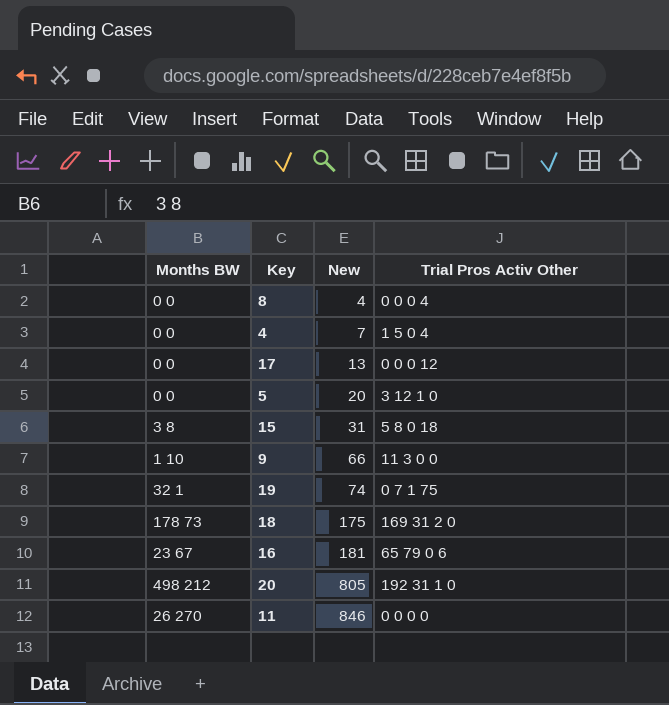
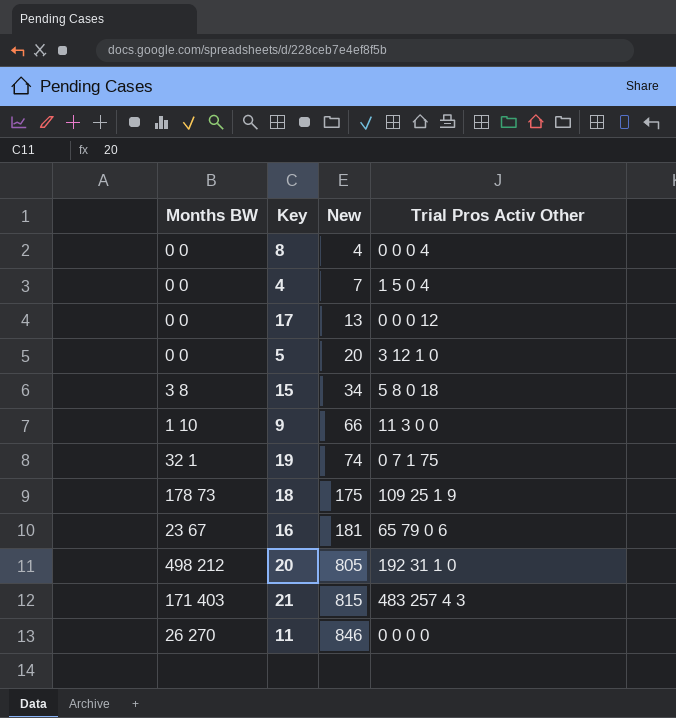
15 | New: 31 -> 34
18 | Trial Pros Activ Other: 169 31 2 0 -> 109 25 1 9
row 21: none -> 171 403 | 815 | 483 257 4 3

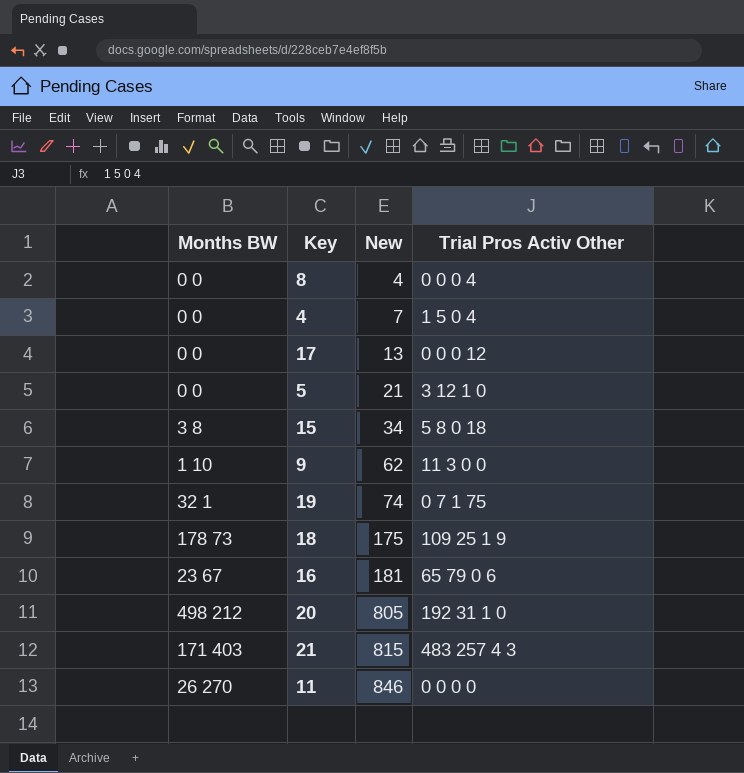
5 | New: 20 -> 21
9 | New: 66 -> 62

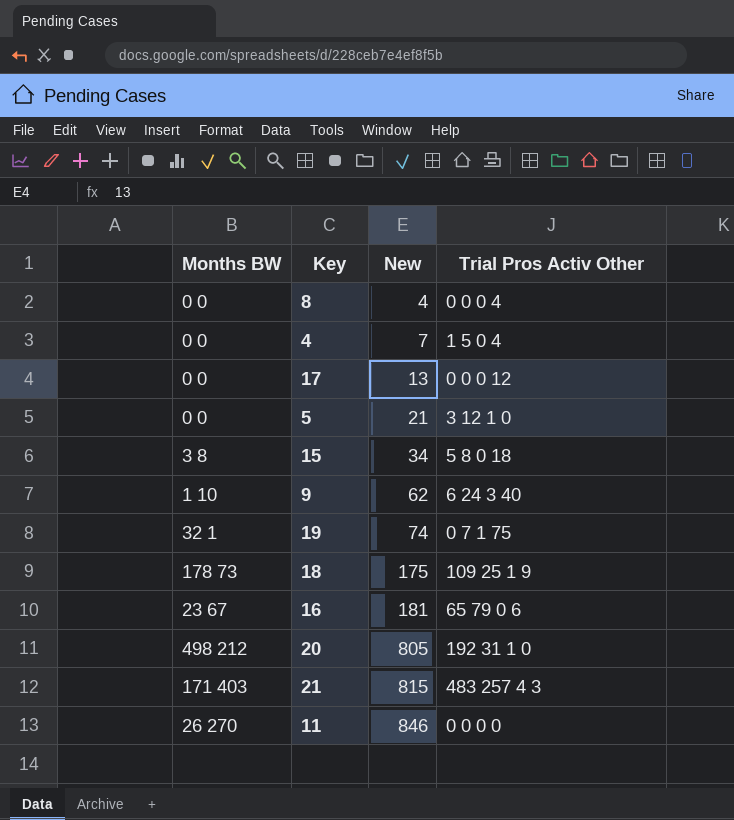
9 | Trial Pros Activ Other: 11 3 0 0 -> 6 24 3 40

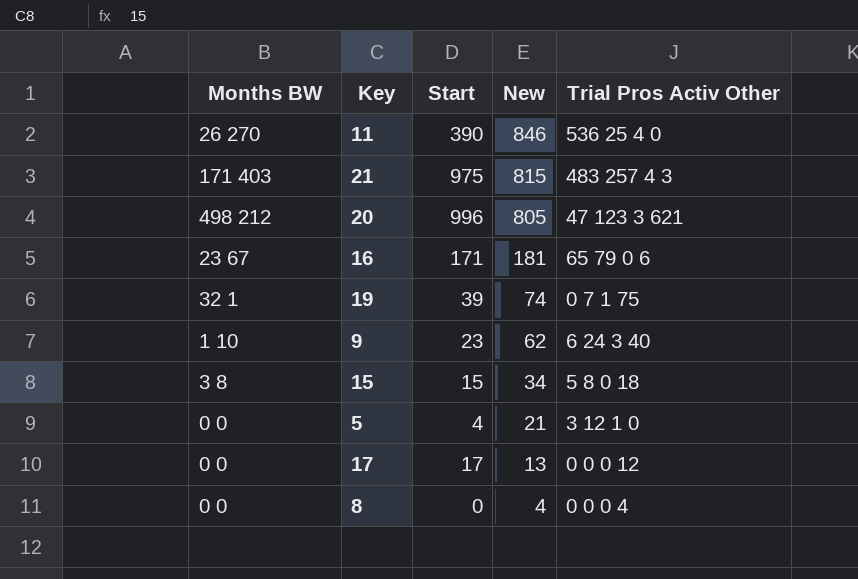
row order: New ascending -> New descending
column Start | position: none -> 3
row 4: 0 0 | 7 | 1 5 0 4 -> none
row 18: 178 73 | 175 | 109 25 1 9 -> none
11 | Trial Pros Activ Other: 0 0 0 0 -> 536 25 4 0
20 | Trial Pros Activ Other: 192 31 1 0 -> 47 123 3 621

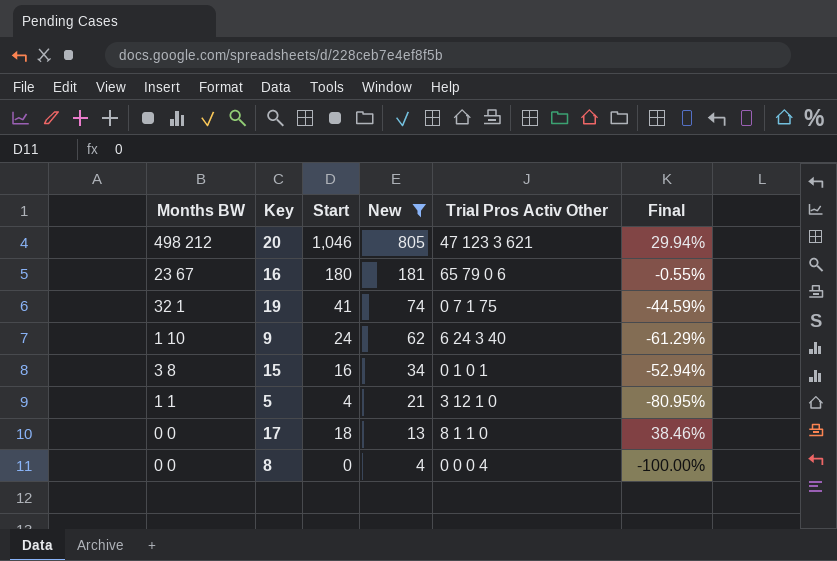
filter: none -> New <= 805
column Final | formula: none -> ([Start] - [New]) / [New]
20 | Start: 996 -> 1,046
16 | Start: 171 -> 180
19 | Start: 39 -> 41
9 | Start: 23 -> 24
15 | Start: 15 -> 16
15 | Trial Pros Activ Other: 5 8 0 18 -> 0 1 0 1
5 | Months BW: 0 0 -> 1 1
17 | Start: 17 -> 18
17 | Trial Pros Activ Other: 0 0 0 12 -> 8 1 1 0

